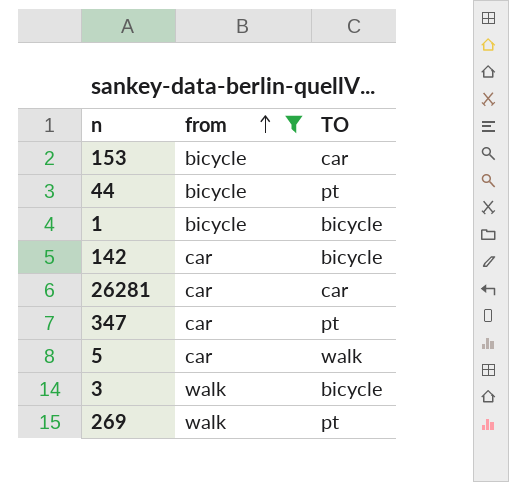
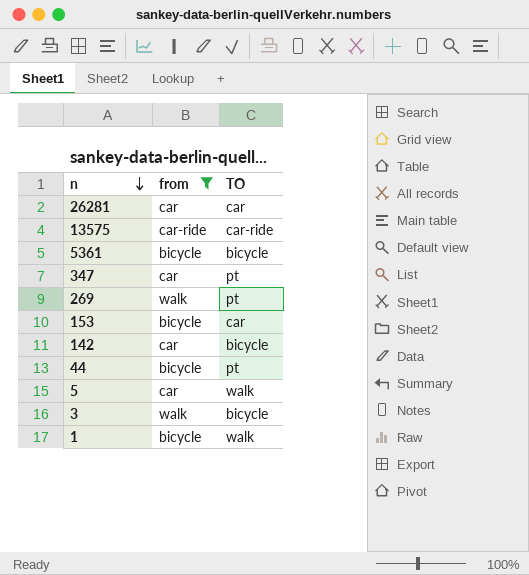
row order: from ascending -> n descending
row 13575: none -> car-ride | car-ride
row 5361: none -> bicycle | bicycle
1 | TO: bicycle -> walk

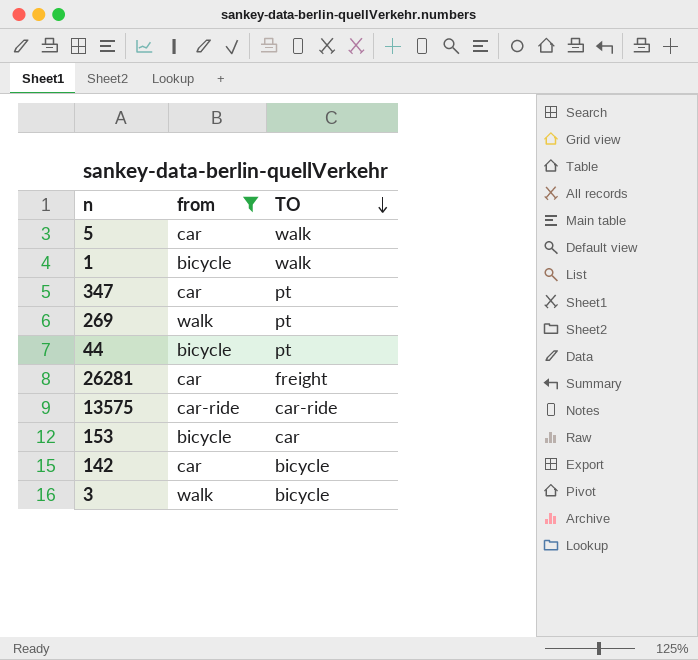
row order: n descending -> TO descending
row 5361: bicycle | bicycle -> none
26281 | TO: car -> freight

